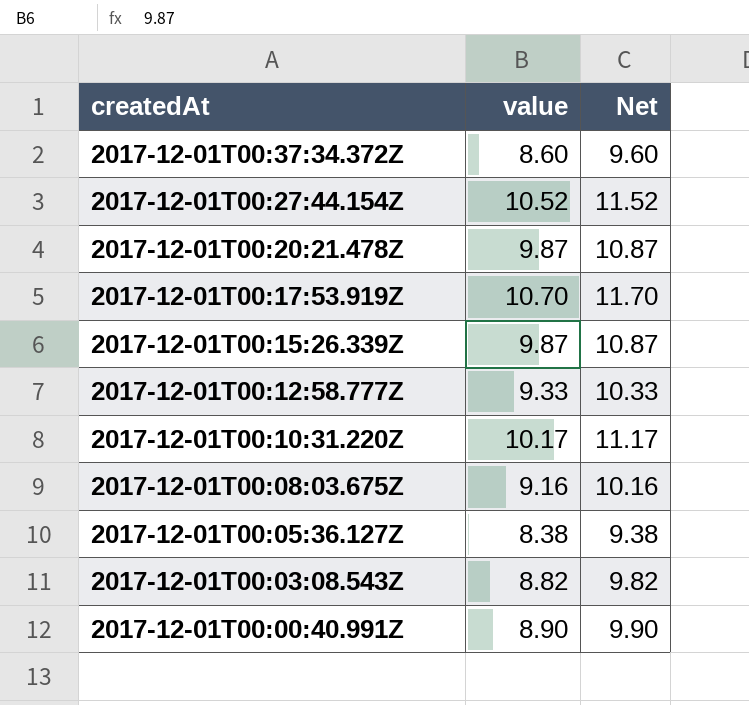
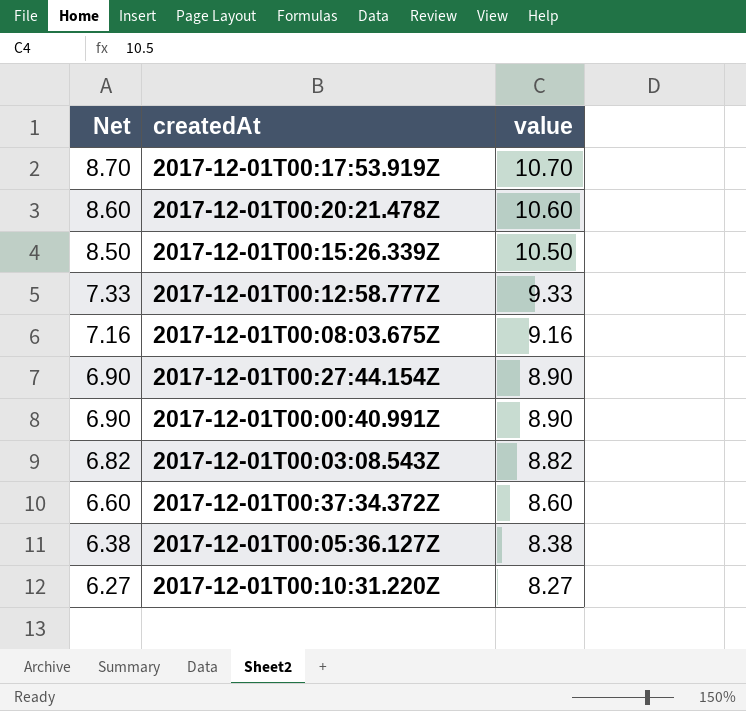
row order: createdAt descending -> Net descending
column Net | formula: [value] + 1 -> [value] - 2
column Net | position: 3 -> 1
2017-12-01T00:20:21.478Z | value: 9.87 -> 10.60
2017-12-01T00:15:26.339Z | value: 9.87 -> 10.50
2017-12-01T00:27:44.154Z | value: 10.52 -> 8.90
2017-12-01T00:10:31.220Z | value: 10.17 -> 8.27

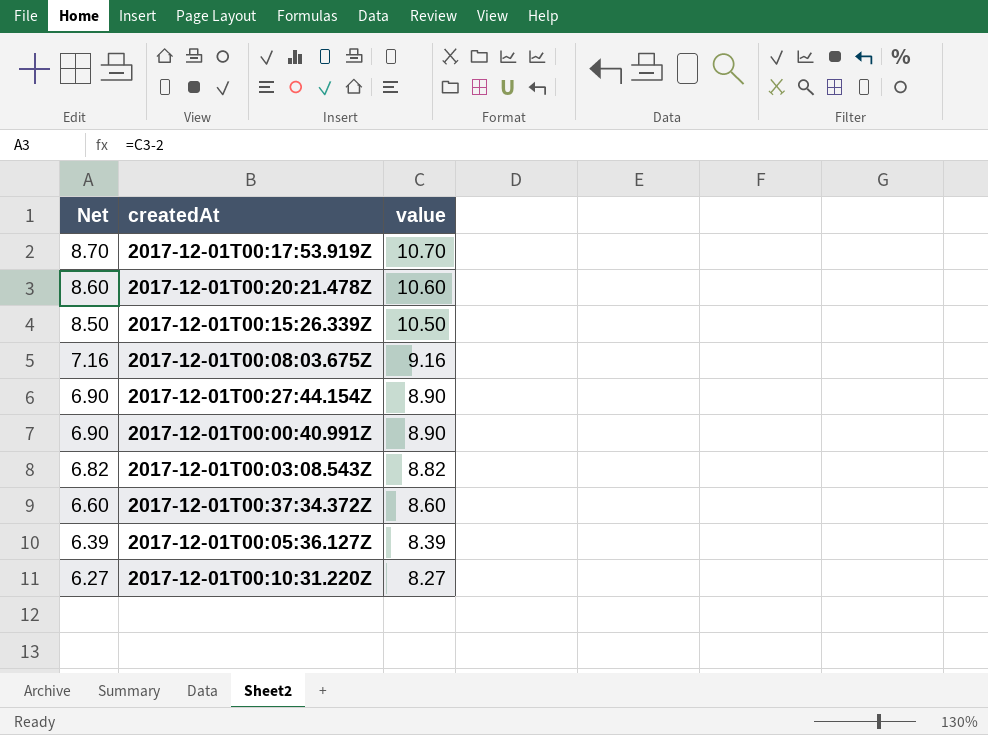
row 2017-12-01T00:12:58.777Z: 7.33 | 9.33 -> none
2017-12-01T00:05:36.127Z | Net: 6.38 -> 6.39
2017-12-01T00:05:36.127Z | value: 8.38 -> 8.39

